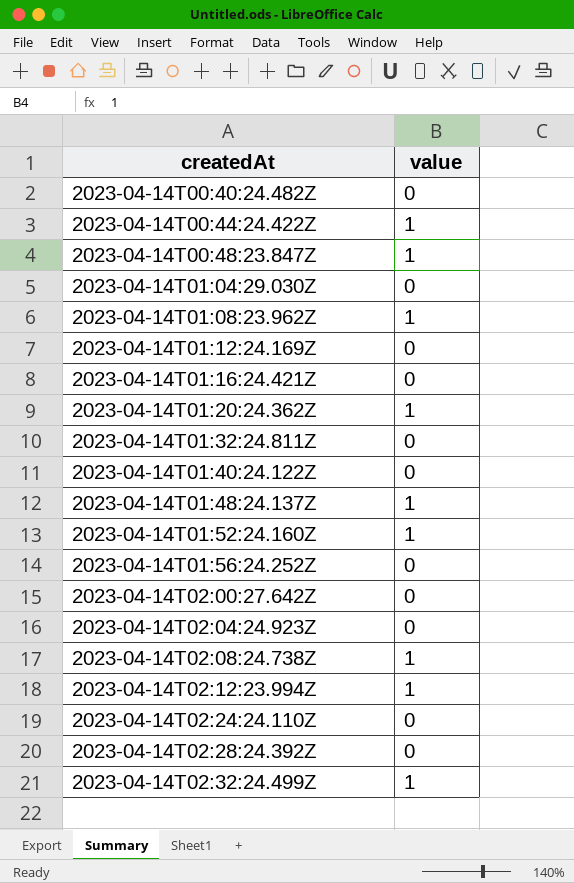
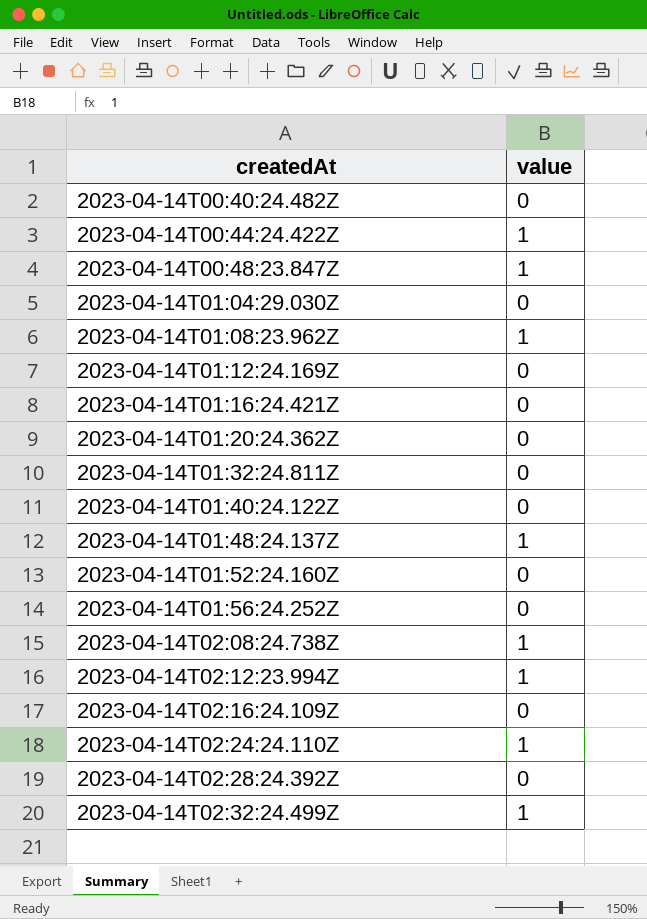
row 2023-04-14T02:00:27.642Z: 0 -> none
row 2023-04-14T02:04:24.923Z: 0 -> none
2023-04-14T01:20:24.362Z | value: 1 -> 0
2023-04-14T01:52:24.160Z | value: 1 -> 0
row 2023-04-14T02:16:24.109Z: none -> 0
2023-04-14T02:24:24.110Z | value: 0 -> 1

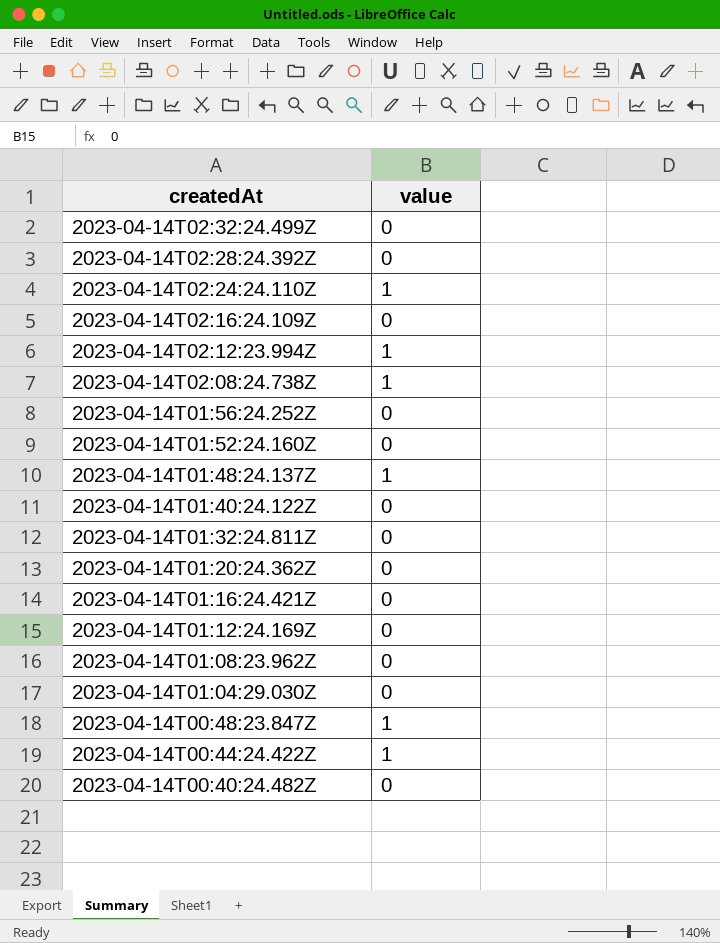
row order: createdAt ascending -> createdAt descending
2023-04-14T02:32:24.499Z | value: 1 -> 0
2023-04-14T01:08:23.962Z | value: 1 -> 0

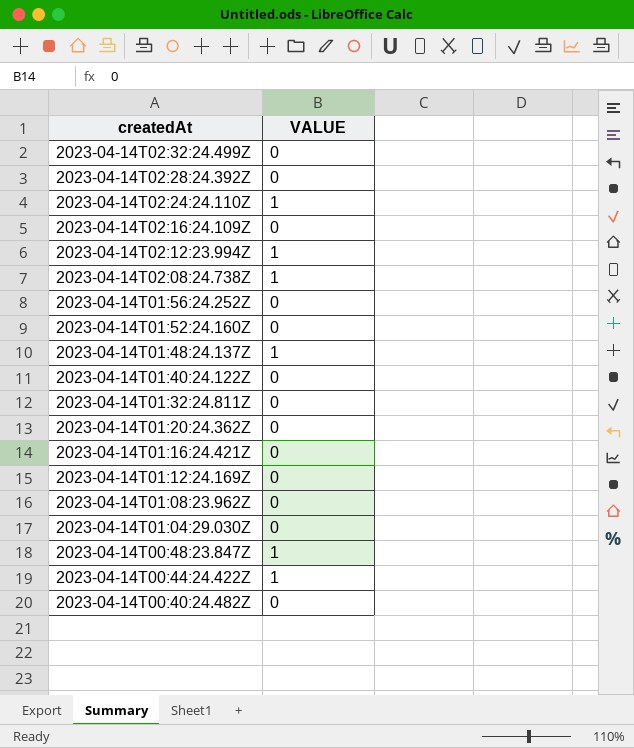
column name: value -> VALUE

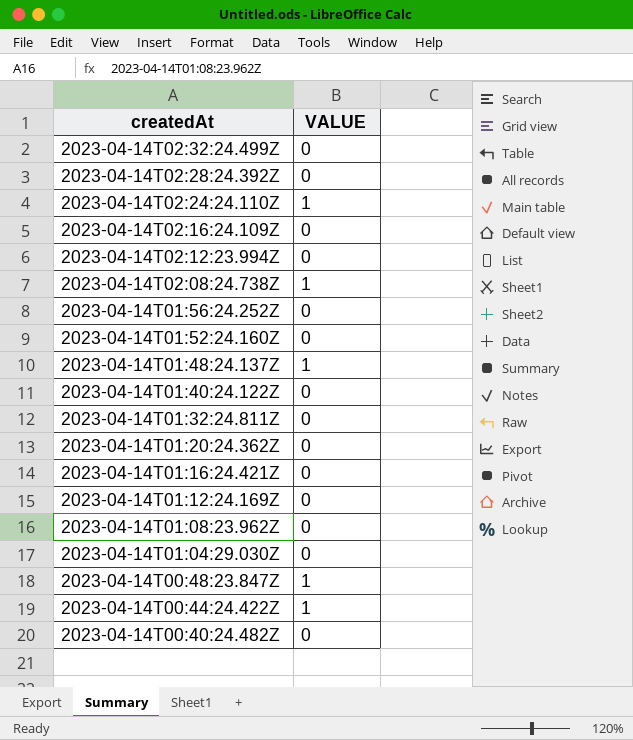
2023-04-14T02:12:23.994Z | VALUE: 1 -> 0

